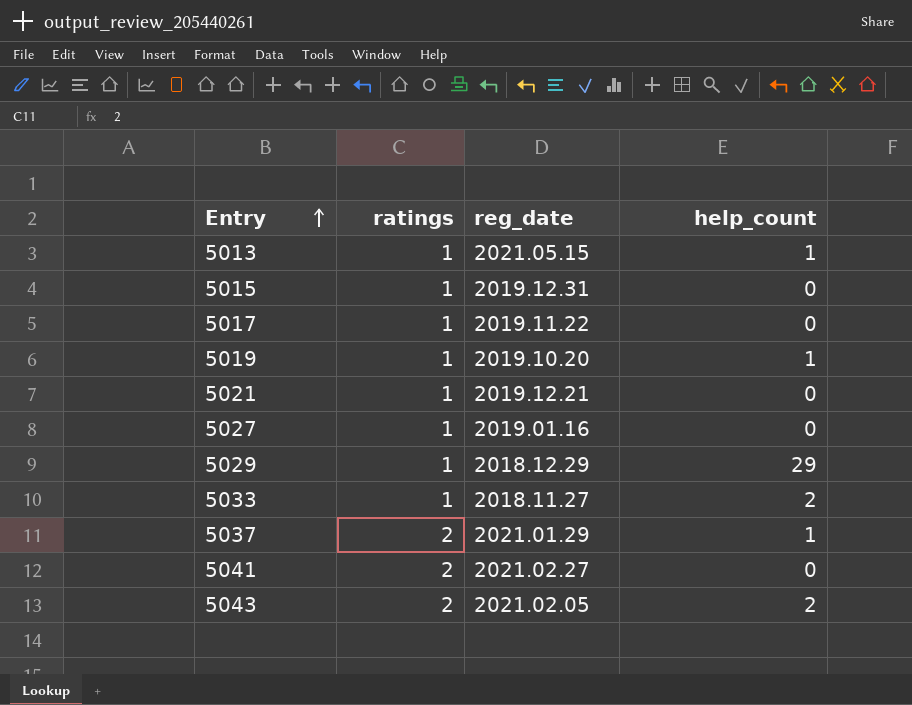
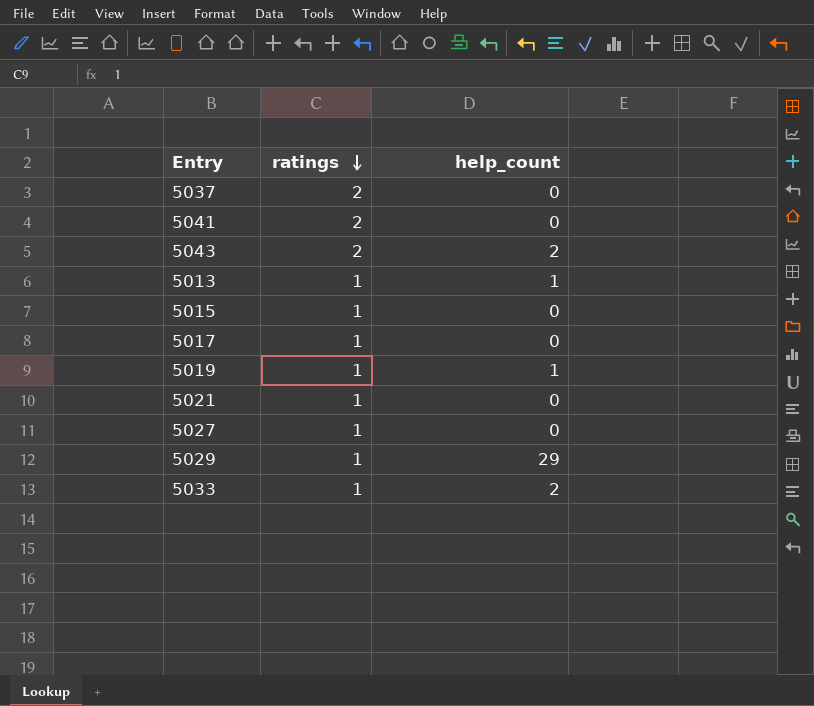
row order: Entry ascending -> ratings descending
column reg_date | position: 3 -> none
5037 | help_count: 1 -> 0

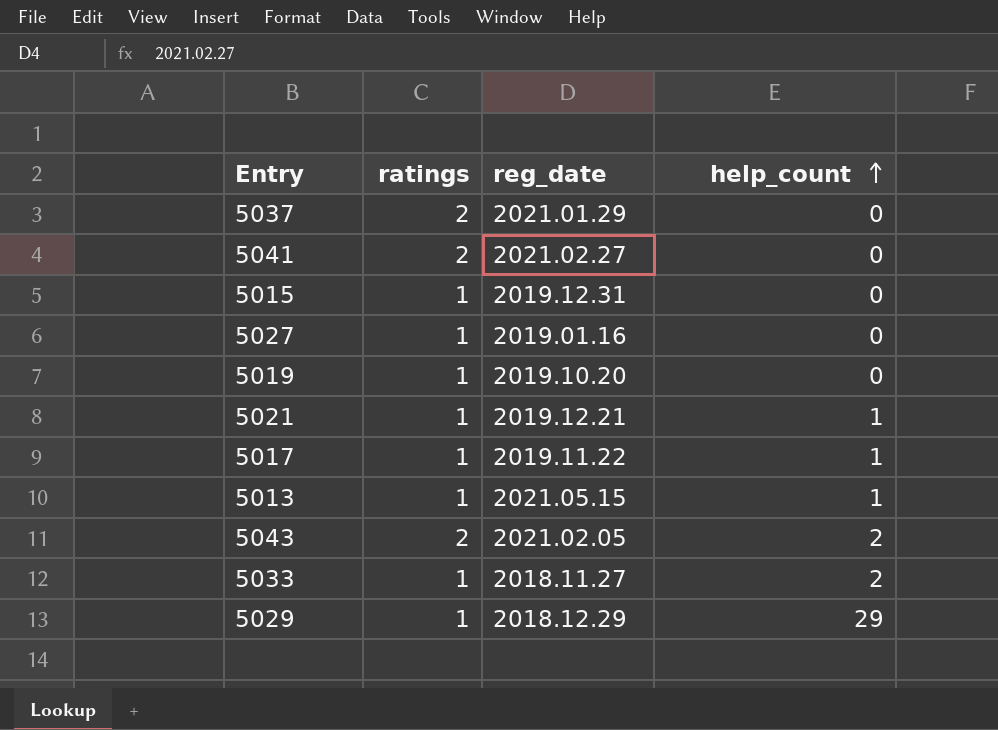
row order: ratings descending -> help_count ascending
column reg_date | position: none -> 3
5019 | help_count: 1 -> 0
5021 | help_count: 0 -> 1
5017 | help_count: 0 -> 1

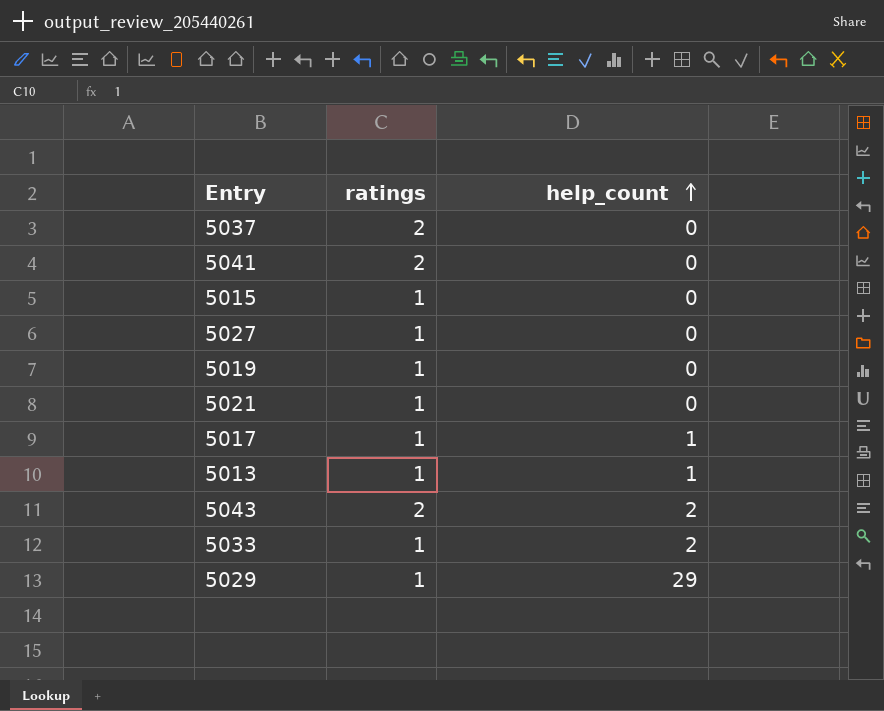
column reg_date | position: 3 -> none
5021 | help_count: 1 -> 0

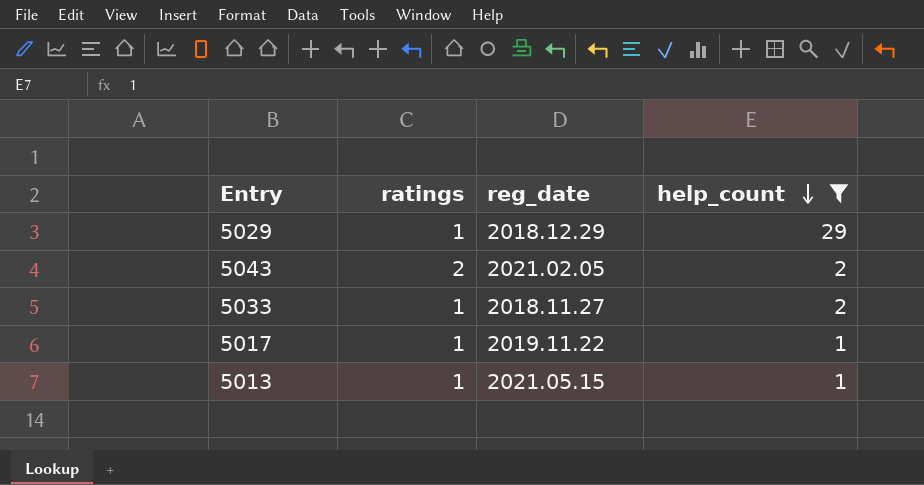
filter: none -> help_count != 0
row order: help_count ascending -> help_count descending
column reg_date | position: none -> 3

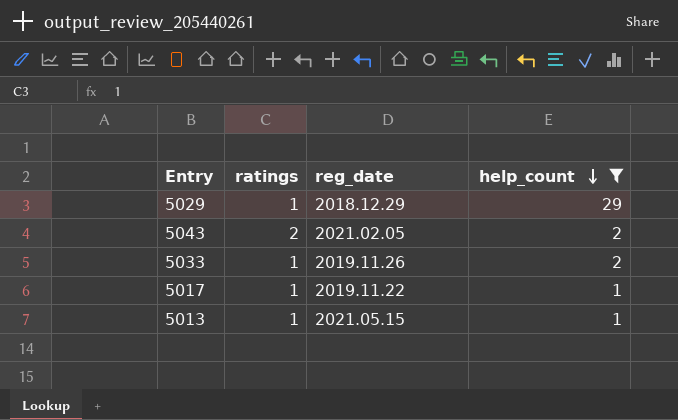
5033 | reg_date: 2018.11.27 -> 2019.11.26

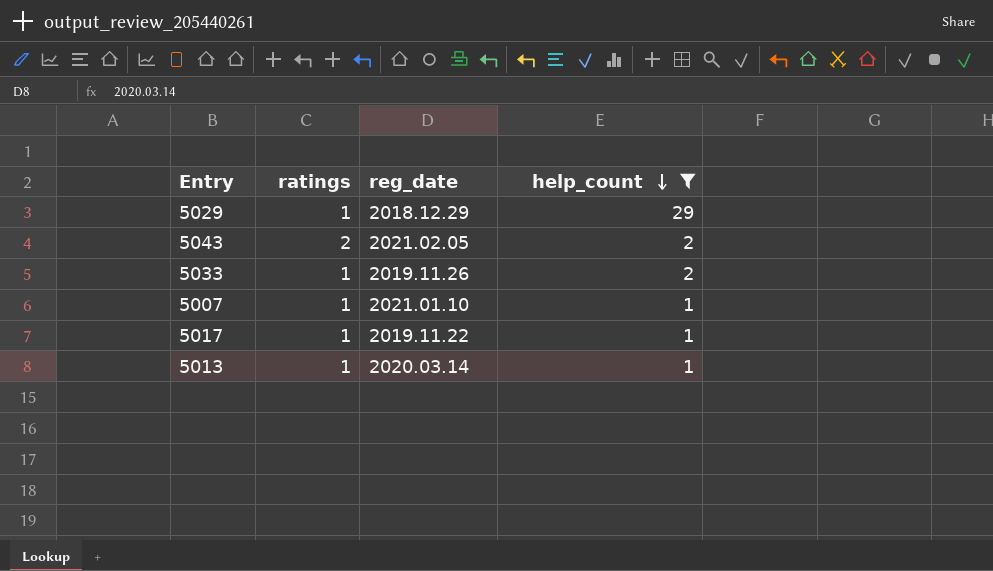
row 5007: none -> 1 | 2021.01.10 | 1
5013 | reg_date: 2021.05.15 -> 2020.03.14

